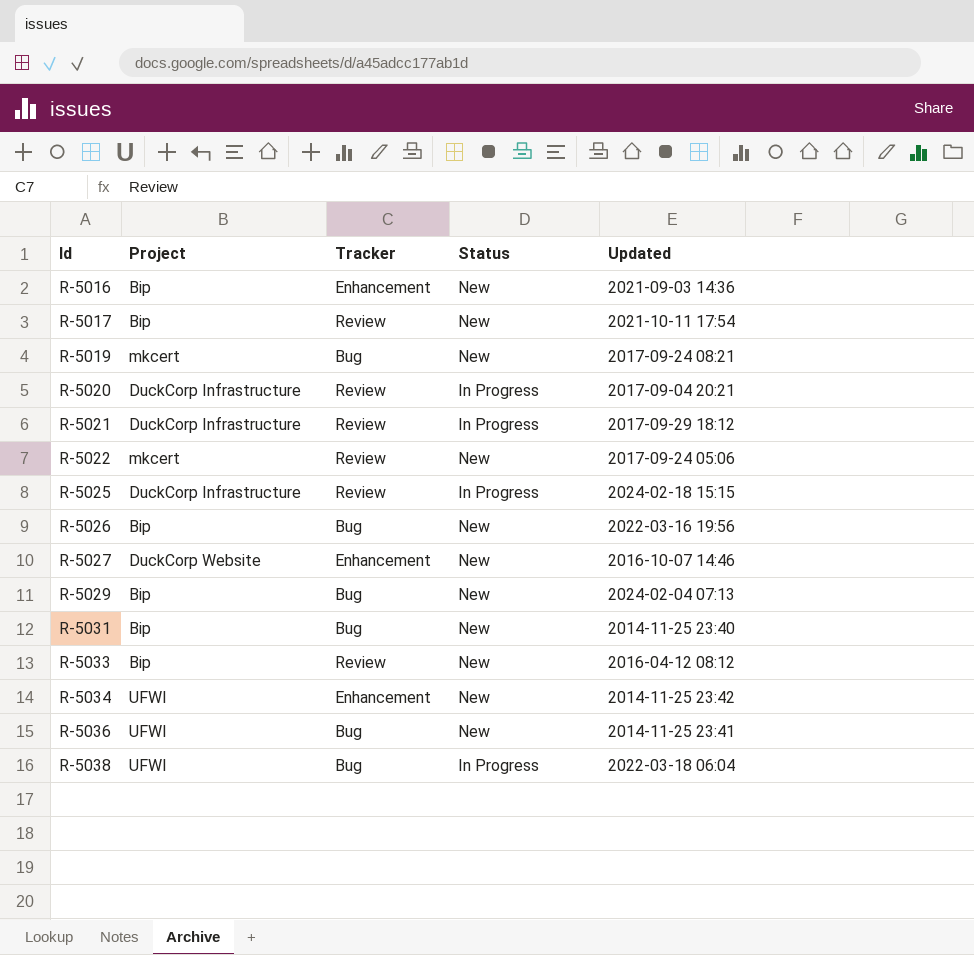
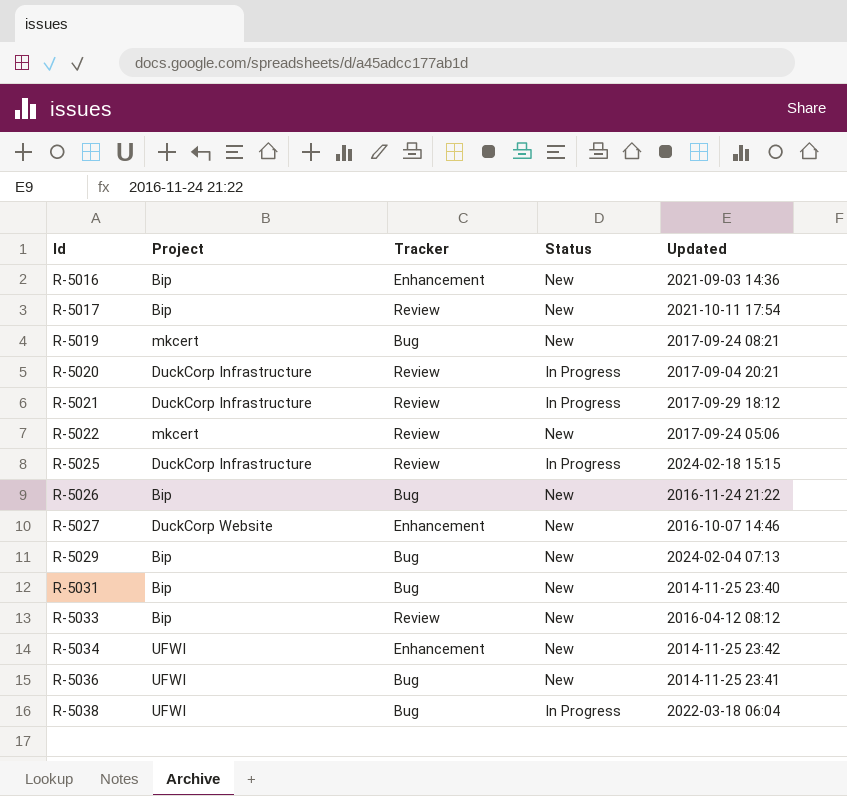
R-5026 | Updated: 2022-03-16 19:56 -> 2016-11-24 21:22

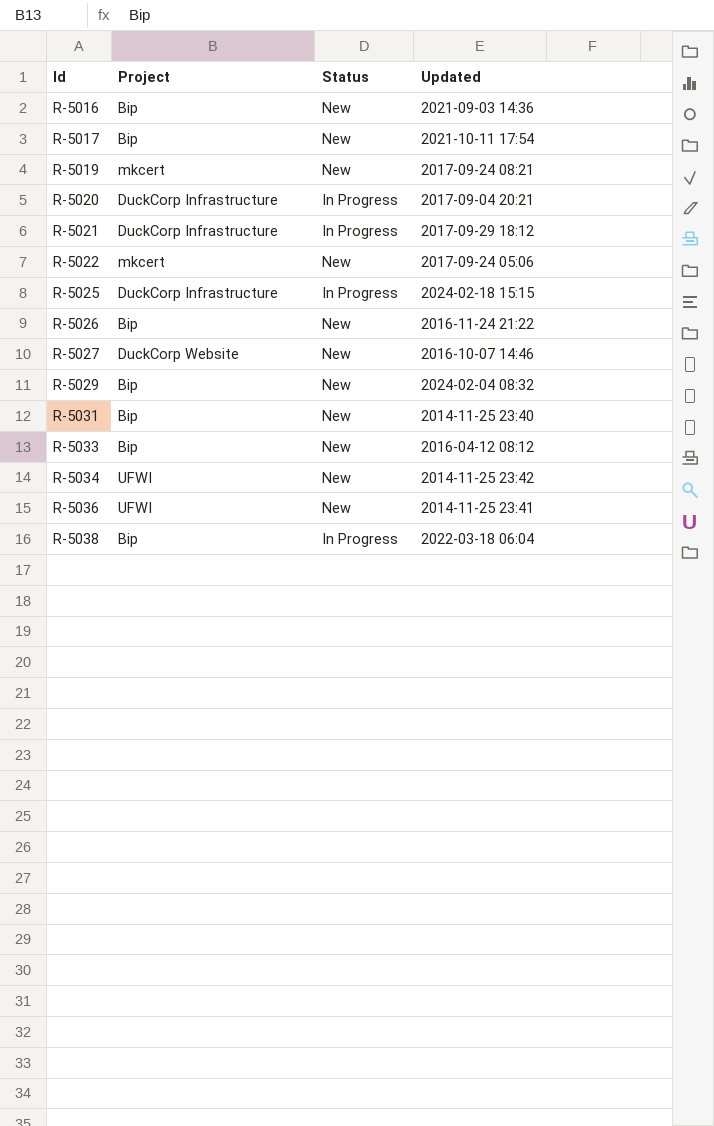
column Tracker | position: 3 -> none
R-5029 | Updated: 2024-02-04 07:13 -> 2024-02-04 08:32
R-5038 | Project: UFWI -> Bip

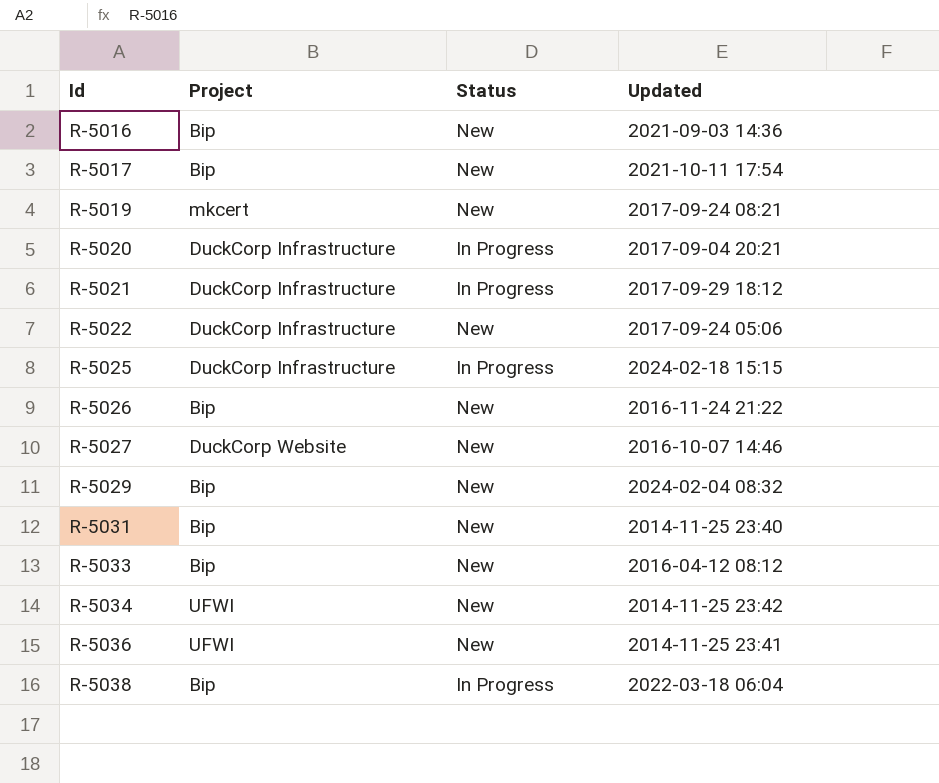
R-5022 | Project: mkcert -> DuckCorp Infrastructure

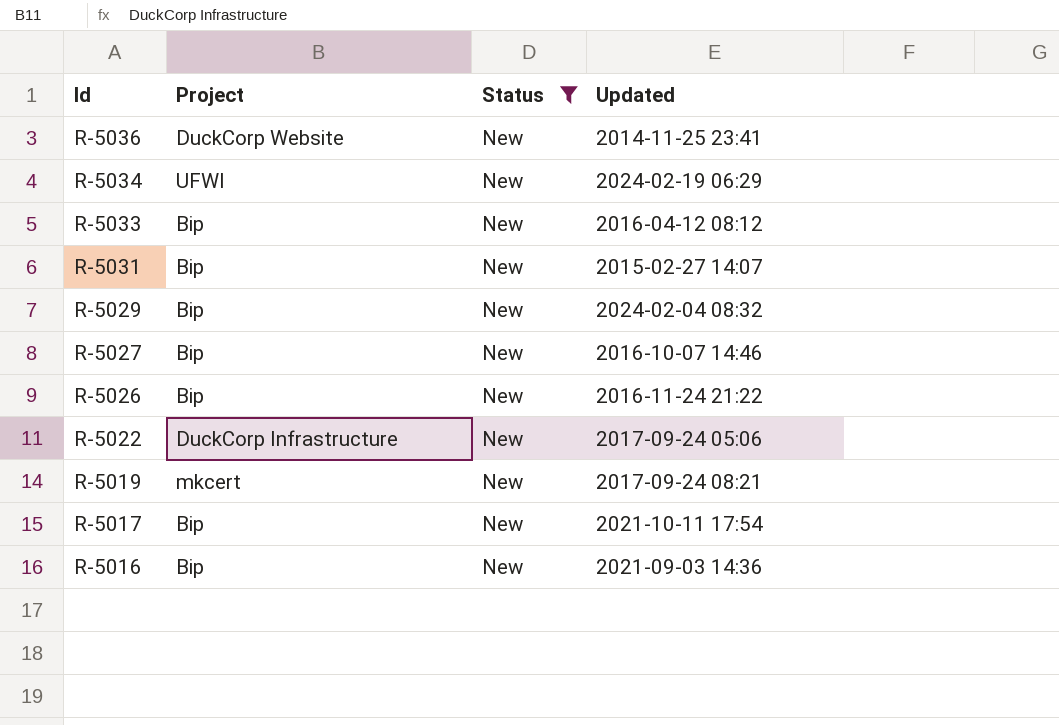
filter: none -> Status = New
row order: Id ascending -> Id descending
R-5036 | Project: UFWI -> DuckCorp Website
R-5034 | Updated: 2014-11-25 23:42 -> 2024-02-19 06:29
R-5031 | Updated: 2014-11-25 23:40 -> 2015-02-27 14:07
R-5027 | Project: DuckCorp Website -> Bip

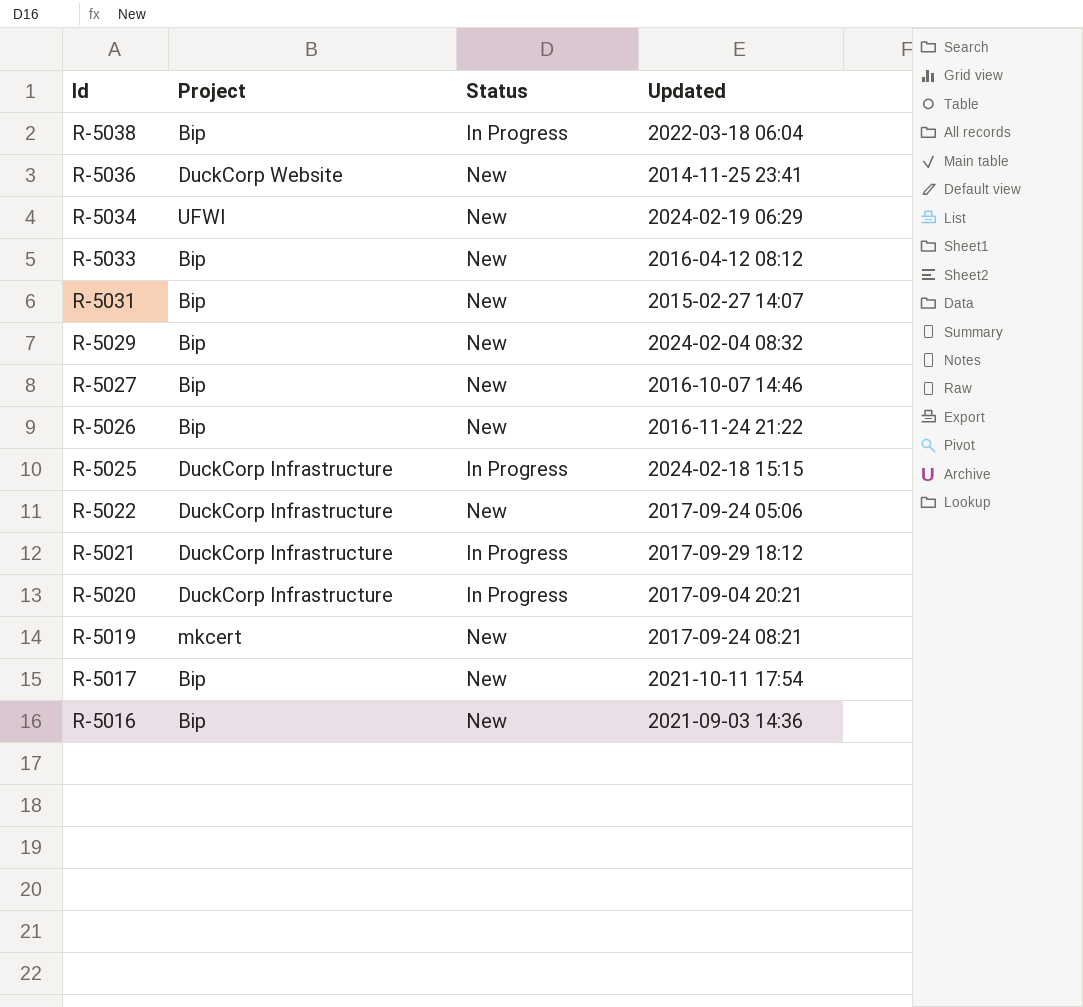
filter: Status = New -> none

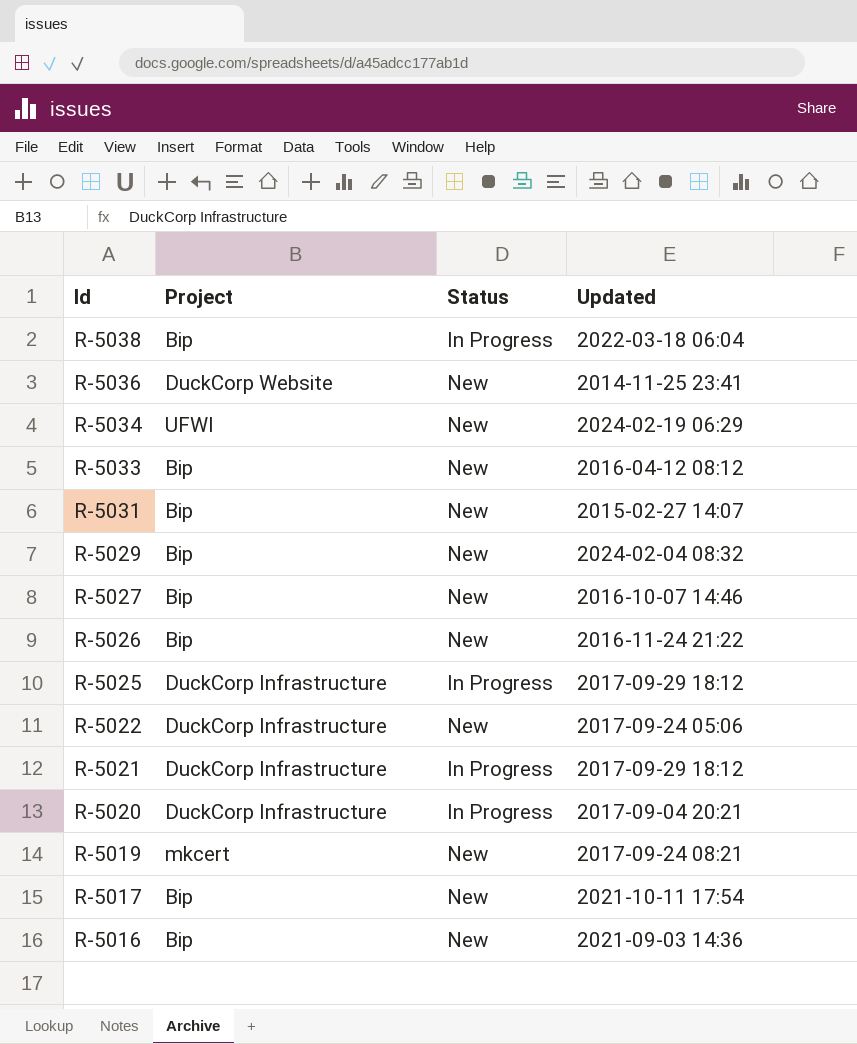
R-5025 | Updated: 2024-02-18 15:15 -> 2017-09-29 18:12

